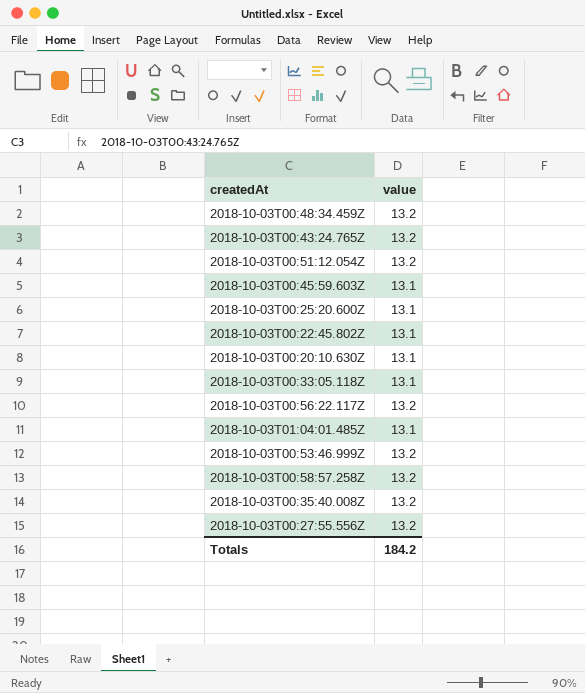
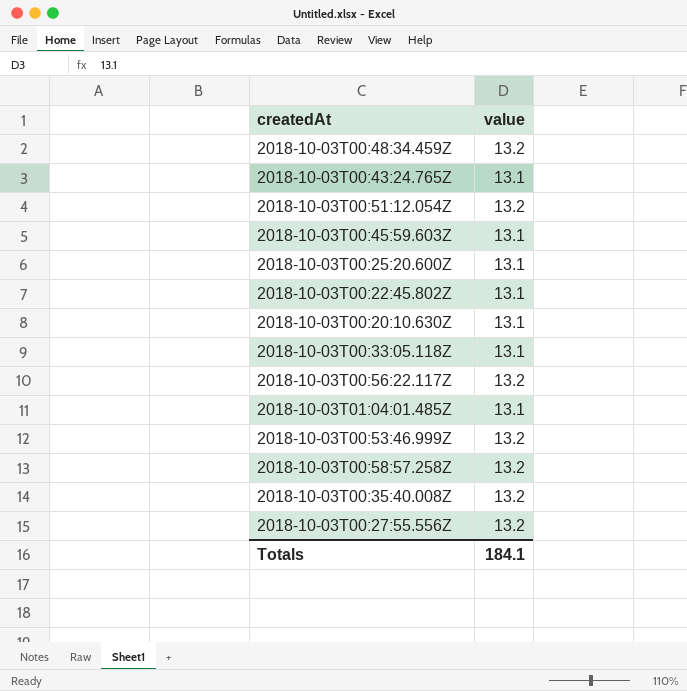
2018-10-03T00:43:24.765Z | value: 13.2 -> 13.1
Totals | value: 184.2 -> 184.1

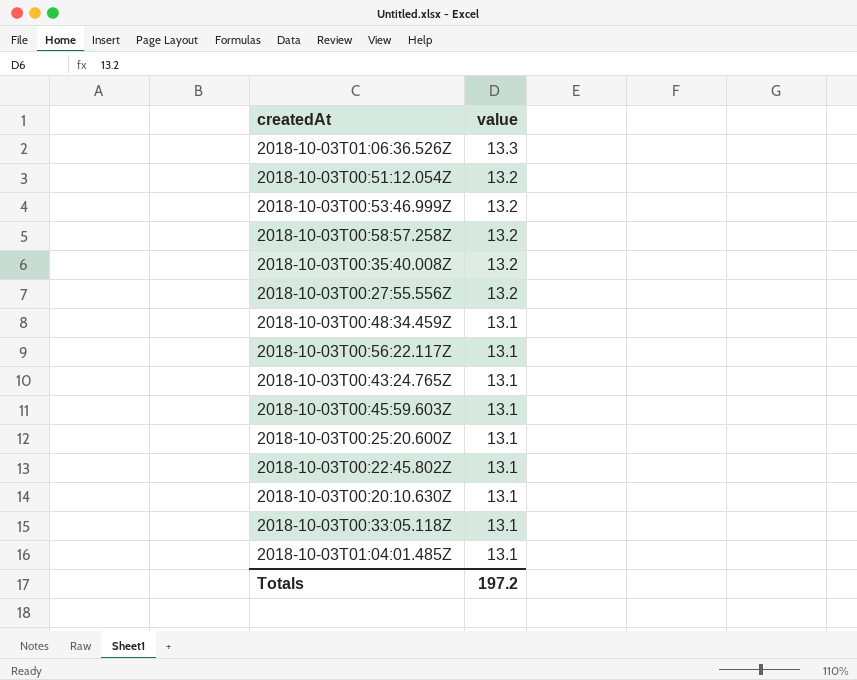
row order: none -> value descending
row 2018-10-03T01:06:36.526Z: none -> 13.3
2018-10-03T00:48:34.459Z | value: 13.2 -> 13.1
2018-10-03T00:56:22.117Z | value: 13.2 -> 13.1
Totals | value: 184.1 -> 197.2

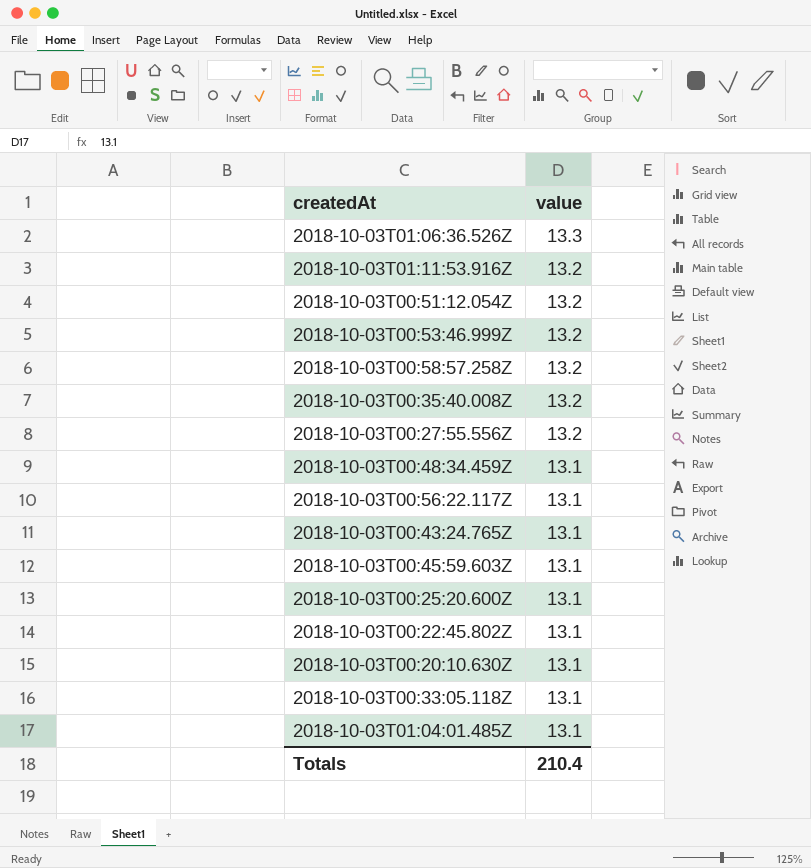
row 2018-10-03T01:11:53.916Z: none -> 13.2
Totals | value: 197.2 -> 210.4

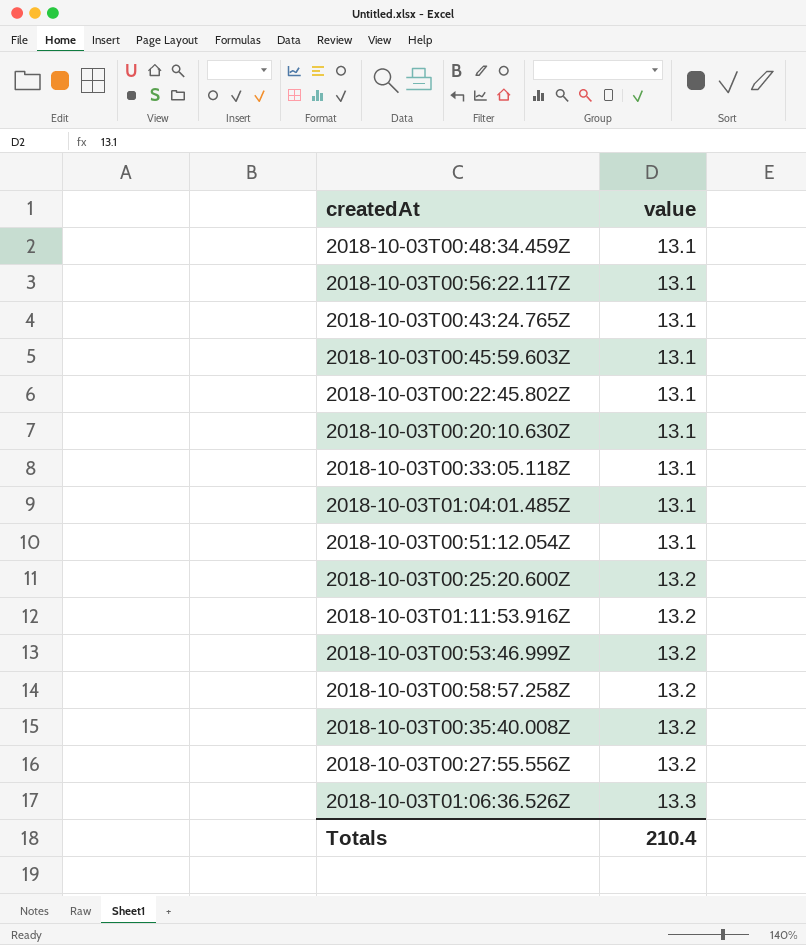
row order: value descending -> value ascending
2018-10-03T00:51:12.054Z | value: 13.2 -> 13.1
2018-10-03T00:25:20.600Z | value: 13.1 -> 13.2

